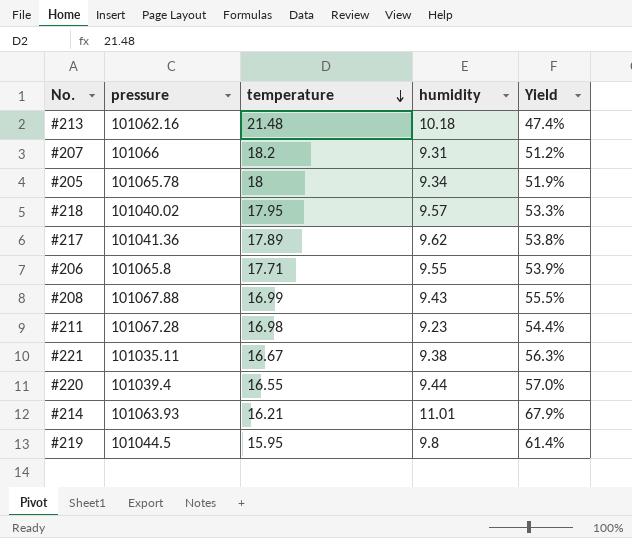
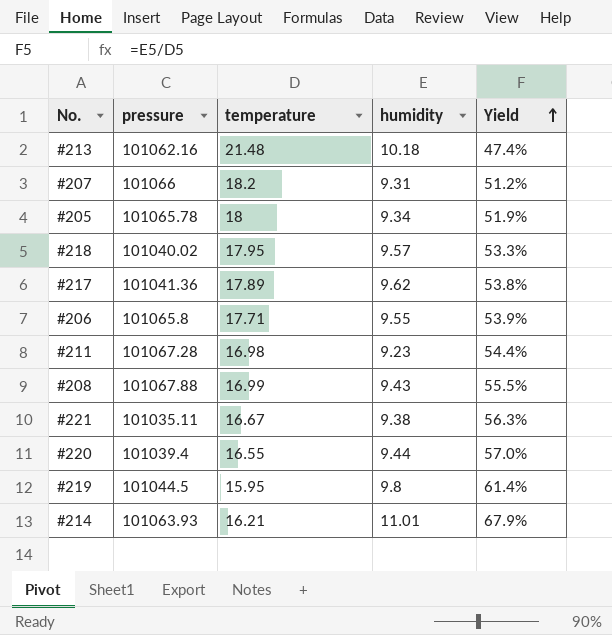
row order: temperature descending -> Yield ascending

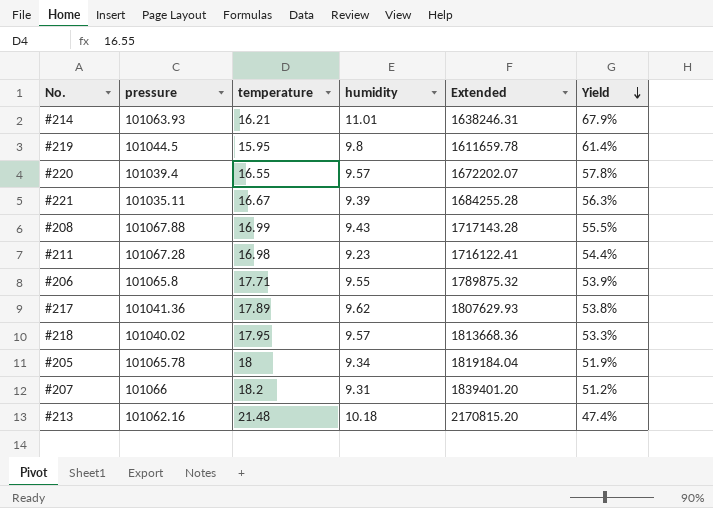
row order: Yield ascending -> Yield descending
column Extended | formula: none -> [pressure] * [temperature]
#220 | humidity: 9.44 -> 9.57
#220 | Yield: 57.0% -> 57.8%
#221 | humidity: 9.38 -> 9.39

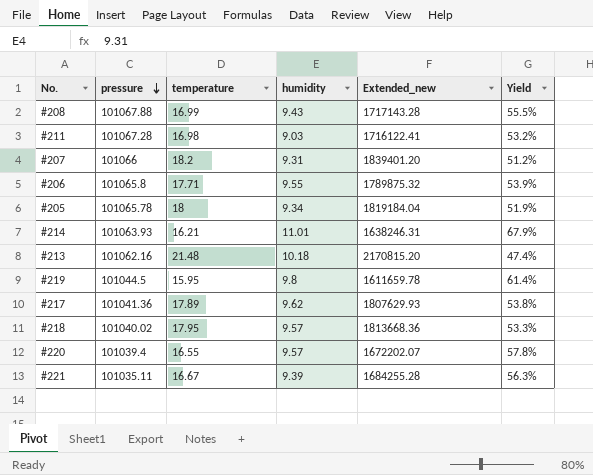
row order: Yield descending -> pressure descending
column name: Extended -> Extended_new
#211 | humidity: 9.23 -> 9.03
#211 | Yield: 54.4% -> 53.2%

